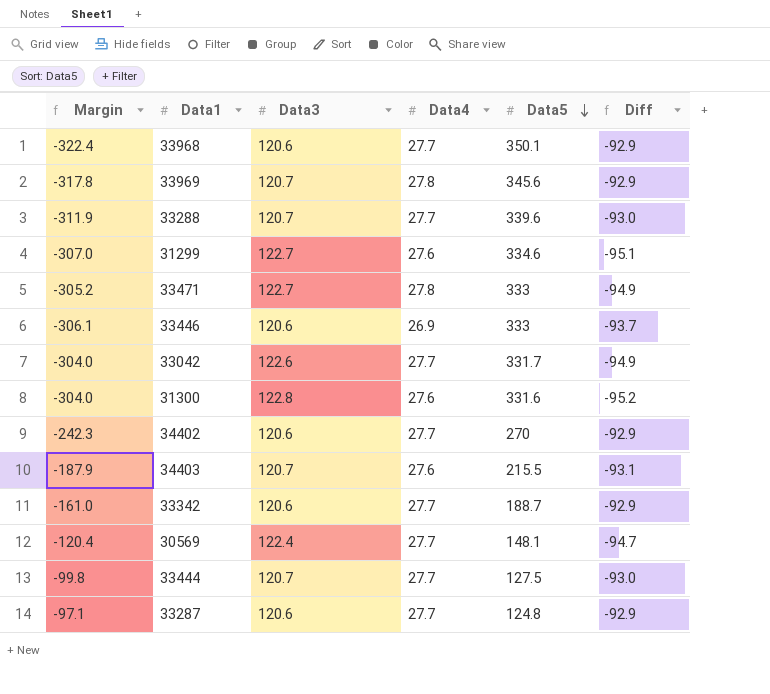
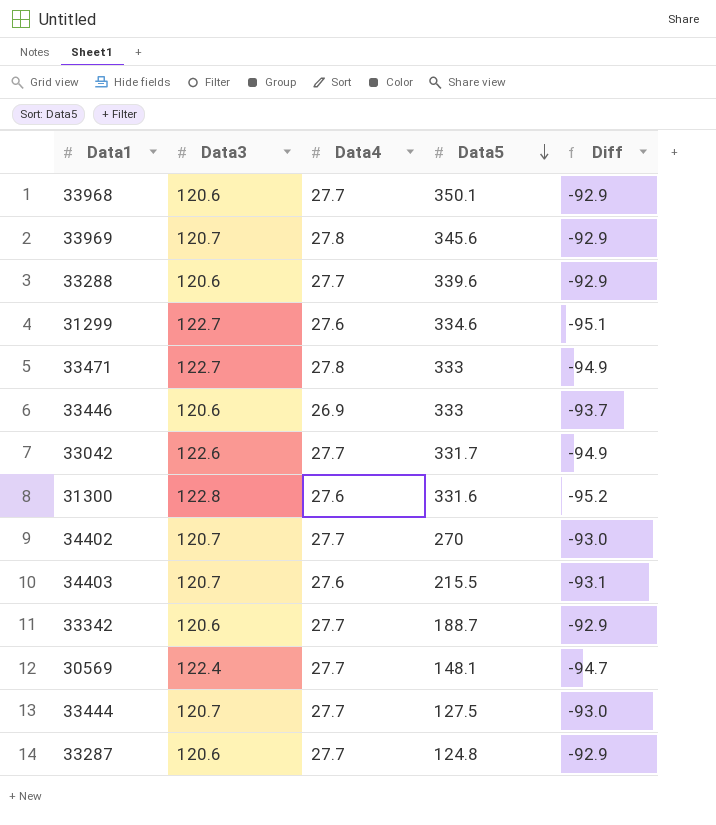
column Margin | formula: [Data4] - [Data5] -> none
33288 | Data3: 120.7 -> 120.6
33288 | Diff: -93.0 -> -92.9
34402 | Data3: 120.6 -> 120.7
34402 | Diff: -92.9 -> -93.0

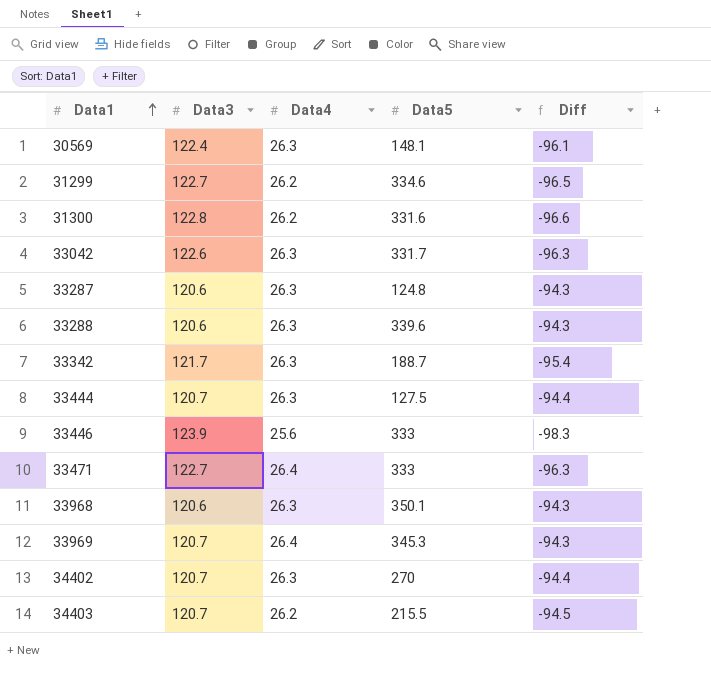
row order: Data5 descending -> Data1 ascending
30569 | Data4: 27.7 -> 26.3
30569 | Diff: -94.7 -> -96.1
31299 | Data4: 27.6 -> 26.2
31299 | Diff: -95.1 -> -96.5
31300 | Data4: 27.6 -> 26.2
31300 | Diff: -95.2 -> -96.6
33042 | Data4: 27.7 -> 26.3
33042 | Diff: -94.9 -> -96.3
33287 | Data4: 27.7 -> 26.3
33287 | Diff: -92.9 -> -94.3
33288 | Data4: 27.7 -> 26.3
33288 | Diff: -92.9 -> -94.3
33342 | Data3: 120.6 -> 121.7
33342 | Data4: 27.7 -> 26.3
33342 | Diff: -92.9 -> -95.4
33444 | Data4: 27.7 -> 26.3
33444 | Diff: -93.0 -> -94.4
33446 | Data3: 120.6 -> 123.9
33446 | Data4: 26.9 -> 25.6
33446 | Diff: -93.7 -> -98.3
33471 | Data4: 27.8 -> 26.4
33471 | Diff: -94.9 -> -96.3
33968 | Data4: 27.7 -> 26.3
33968 | Diff: -92.9 -> -94.3
33969 | Data4: 27.8 -> 26.4
33969 | Data5: 345.6 -> 345.3
33969 | Diff: -92.9 -> -94.3
34402 | Data4: 27.7 -> 26.3
34402 | Diff: -93.0 -> -94.4
34403 | Data4: 27.6 -> 26.2
34403 | Diff: -93.1 -> -94.5

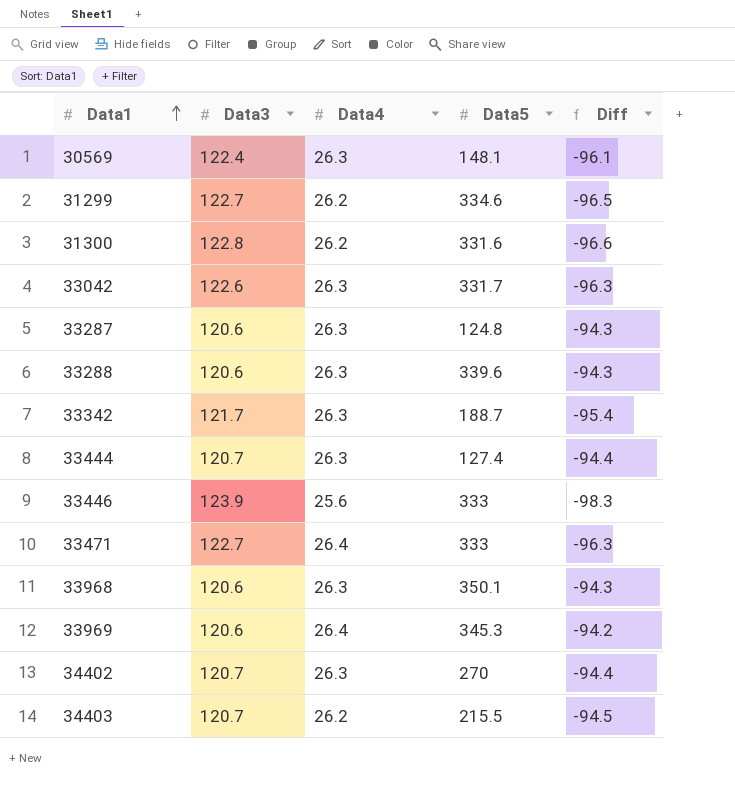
33444 | Data5: 127.5 -> 127.4
33969 | Data3: 120.7 -> 120.6
33969 | Diff: -94.3 -> -94.2

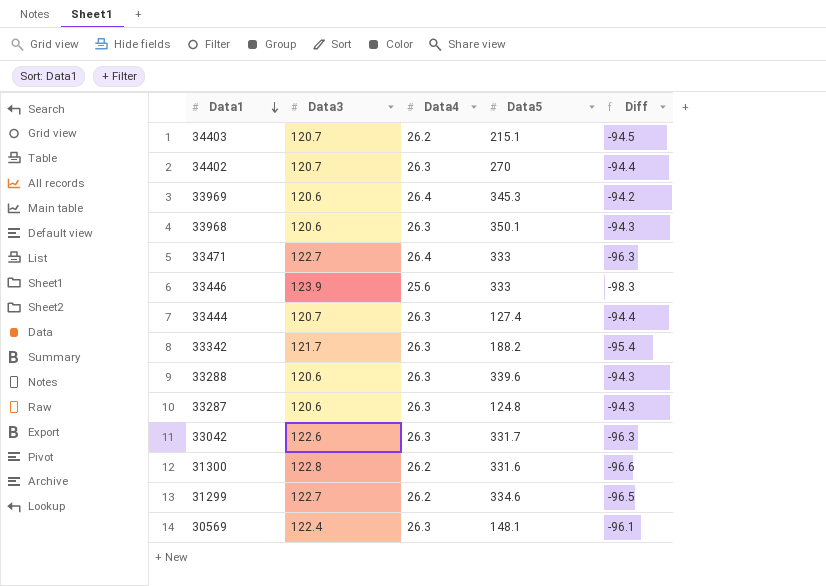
row order: Data1 ascending -> Data1 descending
34403 | Data5: 215.5 -> 215.1
33342 | Data5: 188.7 -> 188.2

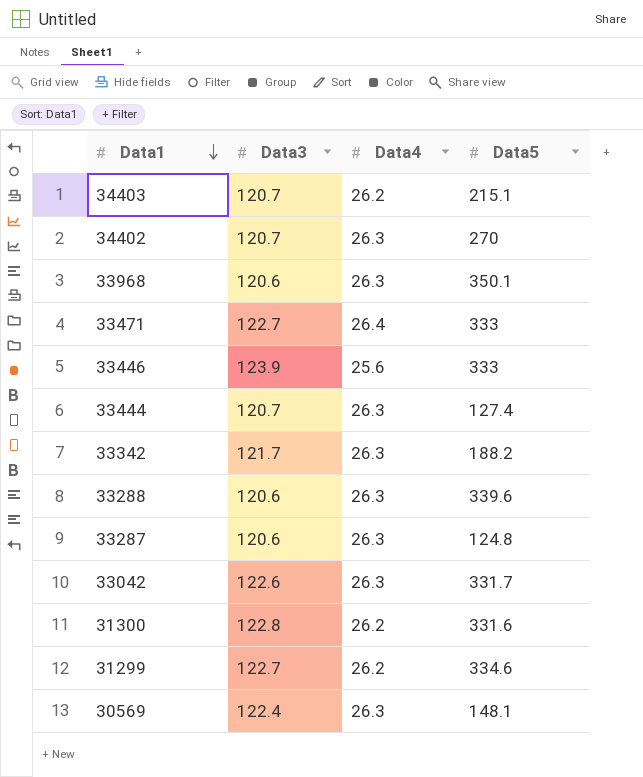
column Diff | formula: [Data4] - [Data3] -> none
row 33969: 120.6 | 26.4 | 345.3 | -94.2 -> none

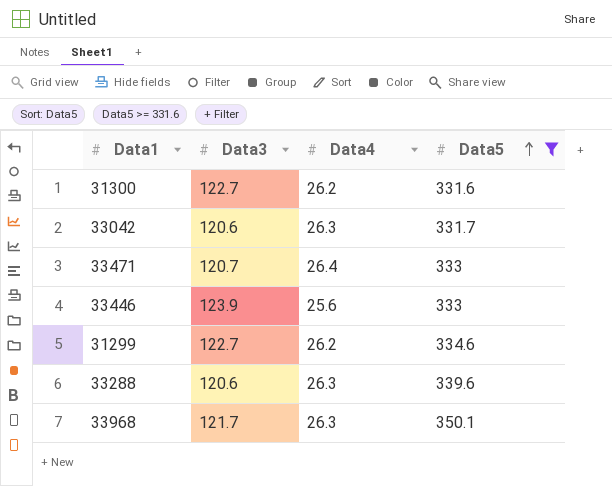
filter: none -> Data5 >= 331.6
row order: Data1 descending -> Data5 ascending
31300 | Data3: 122.8 -> 122.7
33042 | Data3: 122.6 -> 120.6
33471 | Data3: 122.7 -> 120.7
33968 | Data3: 120.6 -> 121.7

